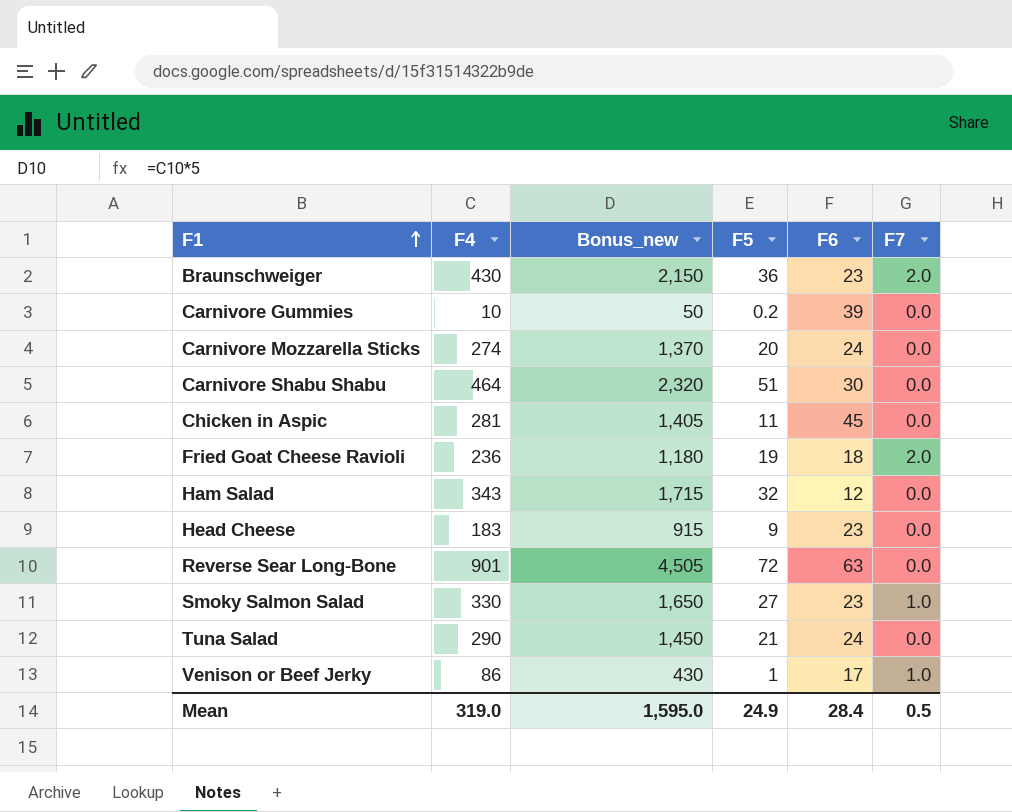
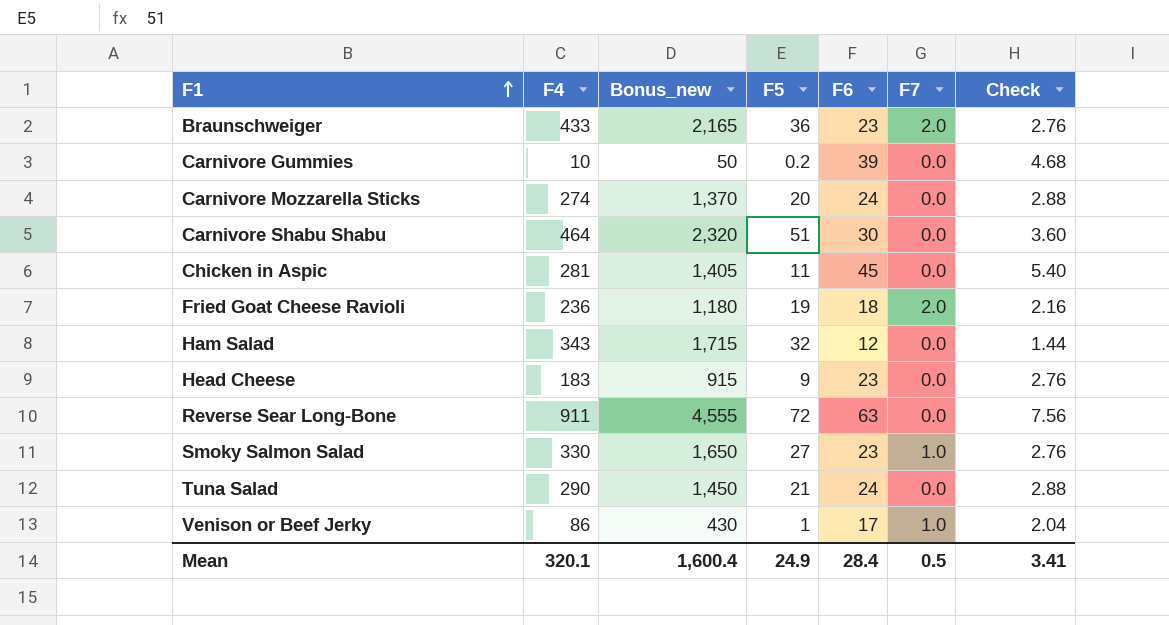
column Check | formula: none -> [F6] * 0.12
Braunschweiger | F4: 430 -> 433
Braunschweiger | Bonus_new: 2,150 -> 2,165
Reverse Sear Long-Bone | F4: 901 -> 911
Reverse Sear Long-Bone | Bonus_new: 4,505 -> 4,555
Mean | F4: 319.0 -> 320.1
Mean | Bonus_new: 1,595.0 -> 1,600.4

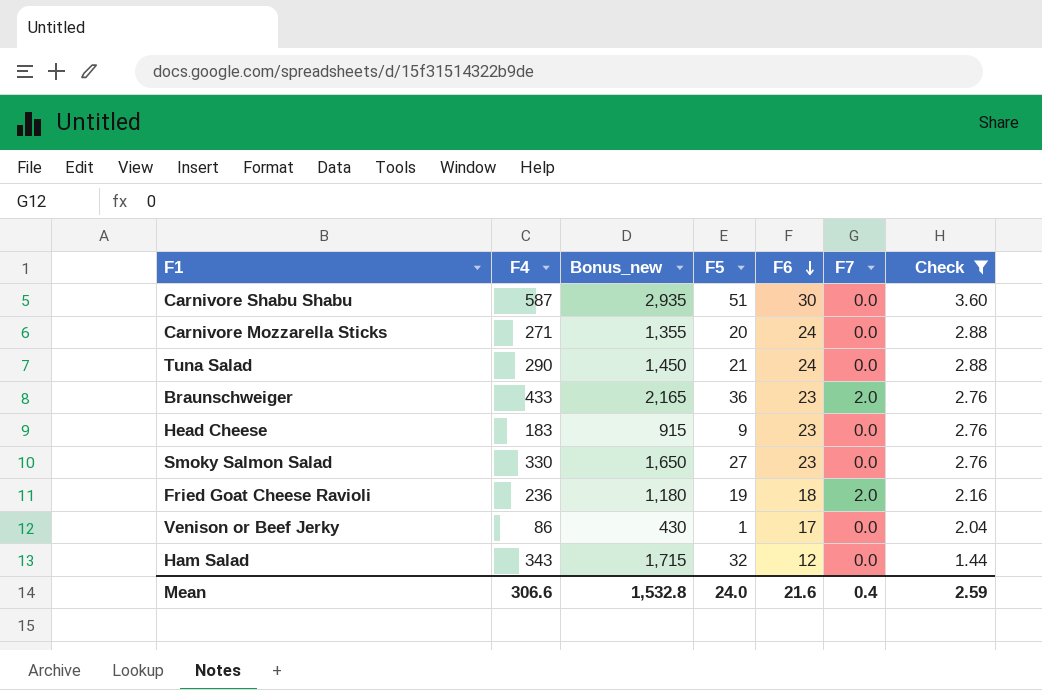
filter: none -> Check <= 3.60
row order: F1 ascending -> F6 descending
Carnivore Shabu Shabu | F4: 464 -> 587
Carnivore Shabu Shabu | Bonus_new: 2,320 -> 2,935
Carnivore Mozzarella Sticks | F4: 274 -> 271
Carnivore Mozzarella Sticks | Bonus_new: 1,370 -> 1,355
Smoky Salmon Salad | F7: 1.0 -> 0.0
Venison or Beef Jerky | F7: 1.0 -> 0.0
Mean | F4: 320.1 -> 306.6
Mean | Bonus_new: 1,600.4 -> 1,532.8
Mean | F5: 24.9 -> 24.0
Mean | F6: 28.4 -> 21.6
Mean | F7: 0.5 -> 0.4
Mean | Check: 3.41 -> 2.59

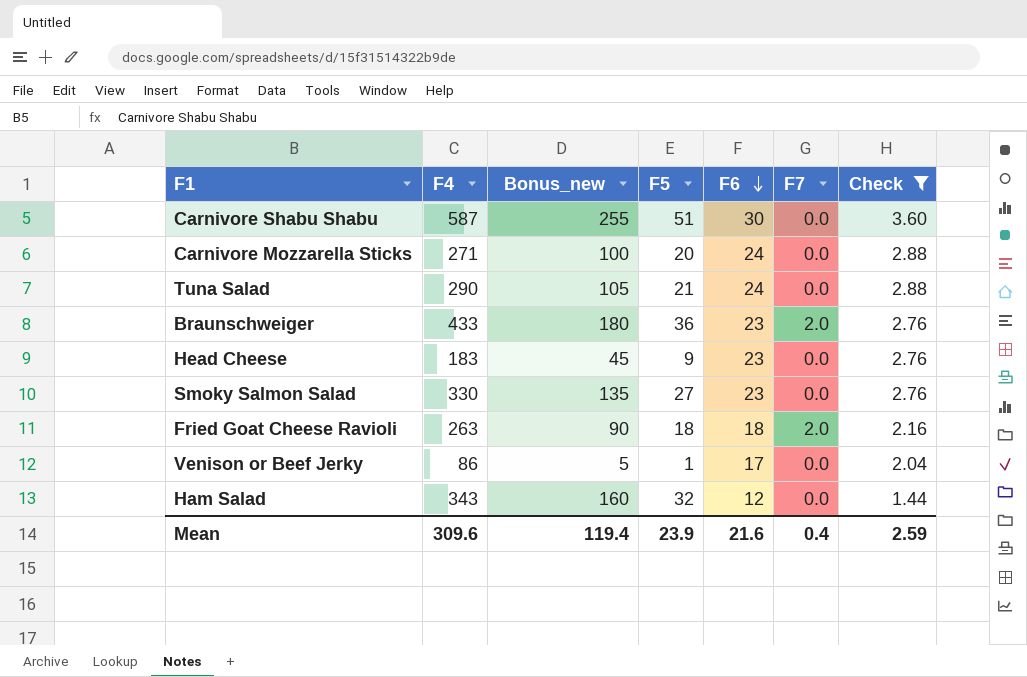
column Bonus_new | formula: [F4] * 5 -> [F5] * 5
Fried Goat Cheese Ravioli | F4: 236 -> 263
Fried Goat Cheese Ravioli | F5: 19 -> 18
Mean | F4: 306.6 -> 309.6
Mean | Bonus_new: 1,532.8 -> 119.4
Mean | F5: 24.0 -> 23.9

